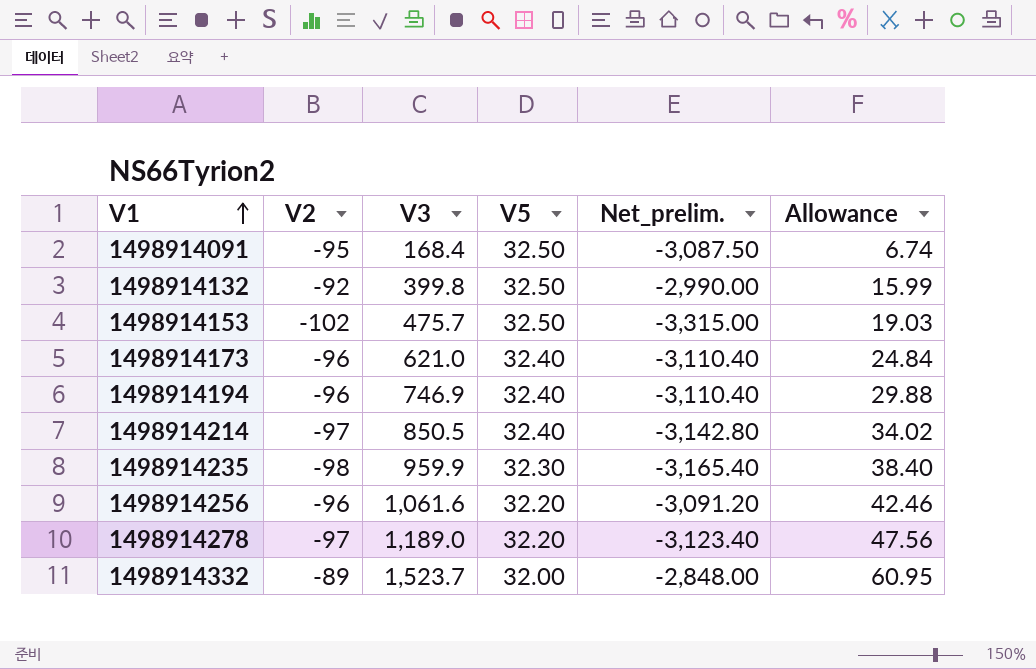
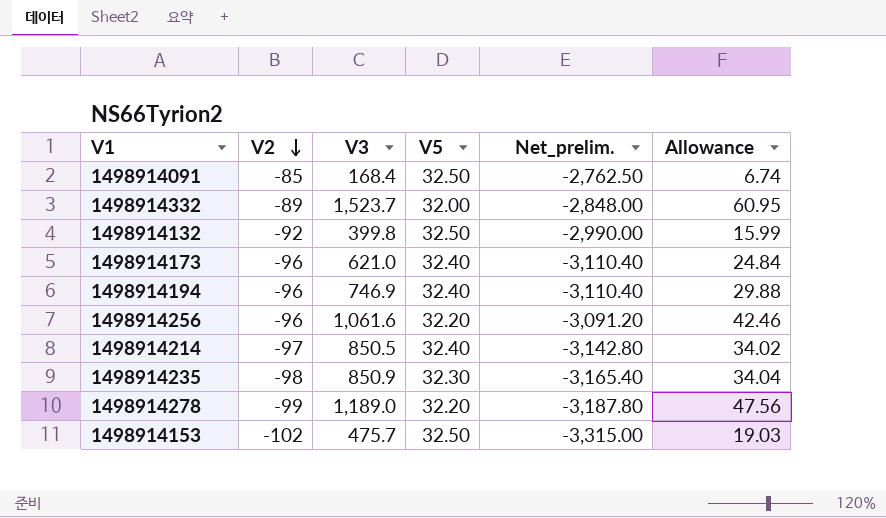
row order: V1 ascending -> V2 descending
1498914091 | V2: -95 -> -85
1498914091 | Net_prelim.: -3,087.50 -> -2,762.50
1498914235 | V3: 959.9 -> 850.9
1498914235 | Allowance: 38.40 -> 34.04
1498914278 | V2: -97 -> -99
1498914278 | Net_prelim.: -3,123.40 -> -3,187.80

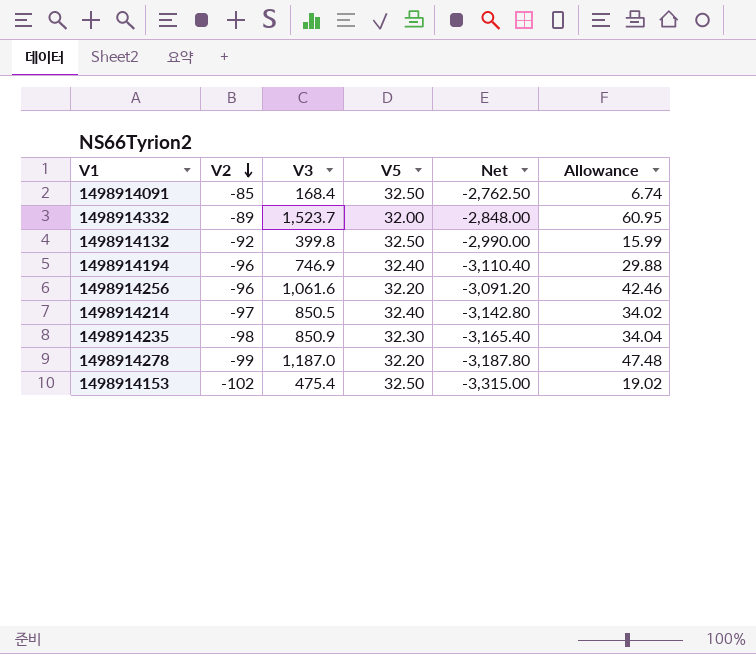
column name: Net_prelim. -> Net
row 1498914173: -96 | 621.0 | 32.40 | -3,110.40 | 24.84 -> none
1498914278 | V3: 1,189.0 -> 1,187.0
1498914278 | Allowance: 47.56 -> 47.48
1498914153 | V3: 475.7 -> 475.4
1498914153 | Allowance: 19.03 -> 19.02

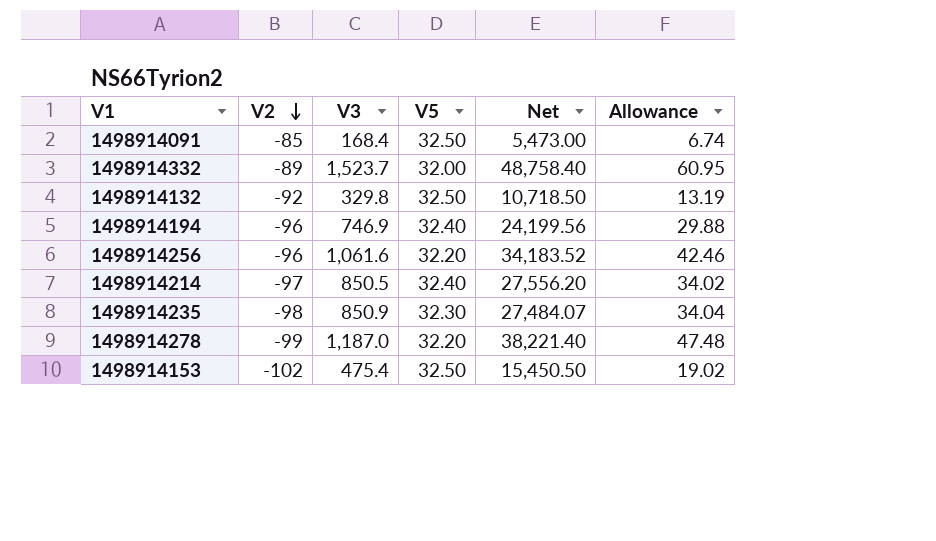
column Net | formula: [V2] * [V5] -> [V3] * [V5]
1498914132 | V3: 399.8 -> 329.8
1498914132 | Allowance: 15.99 -> 13.19

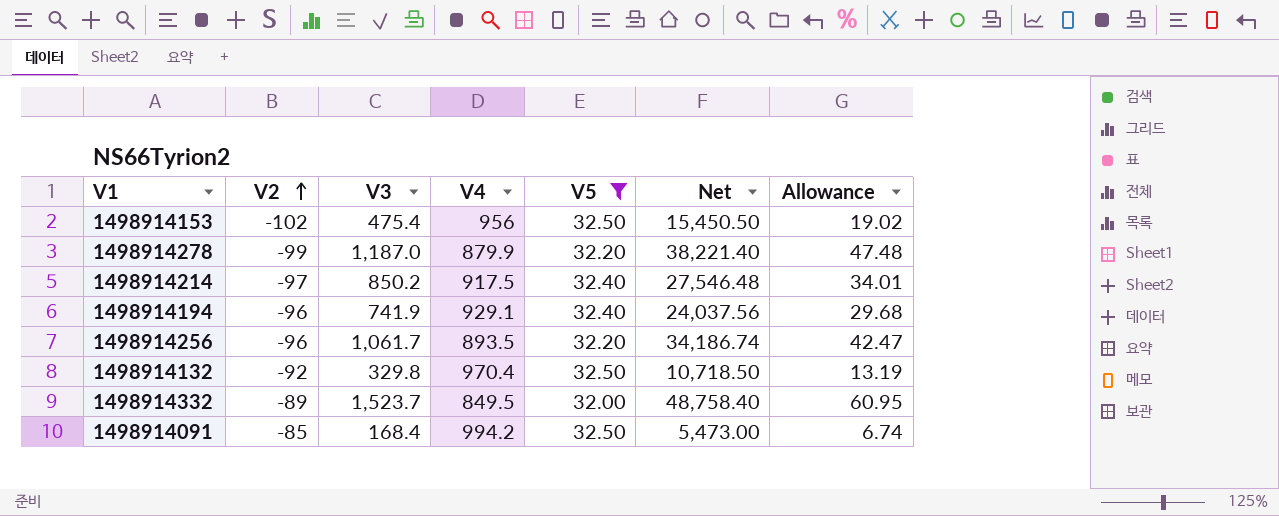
filter: none -> V5 != 32.30
row order: V2 descending -> V2 ascending
column V4 | position: none -> 4
1498914214 | V3: 850.5 -> 850.2
1498914214 | Net: 27,556.20 -> 27,546.48
1498914214 | Allowance: 34.02 -> 34.01
1498914194 | V3: 746.9 -> 741.9
1498914194 | Net: 24,199.56 -> 24,037.56
1498914194 | Allowance: 29.88 -> 29.68
1498914256 | V3: 1,061.6 -> 1,061.7
1498914256 | Net: 34,183.52 -> 34,186.74
1498914256 | Allowance: 42.46 -> 42.47

